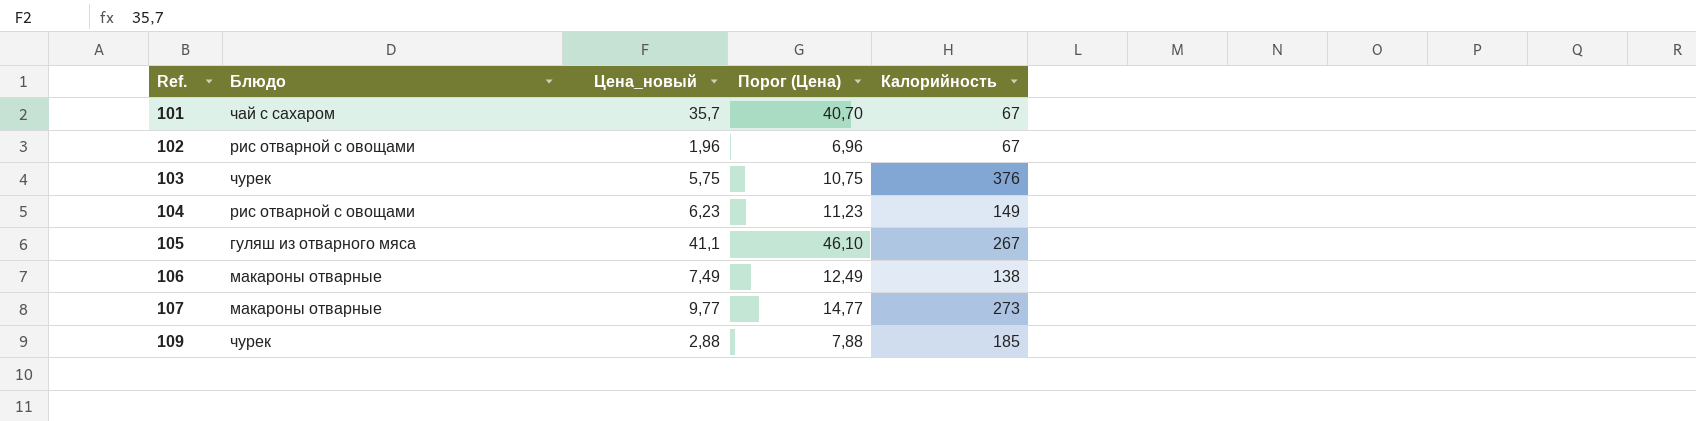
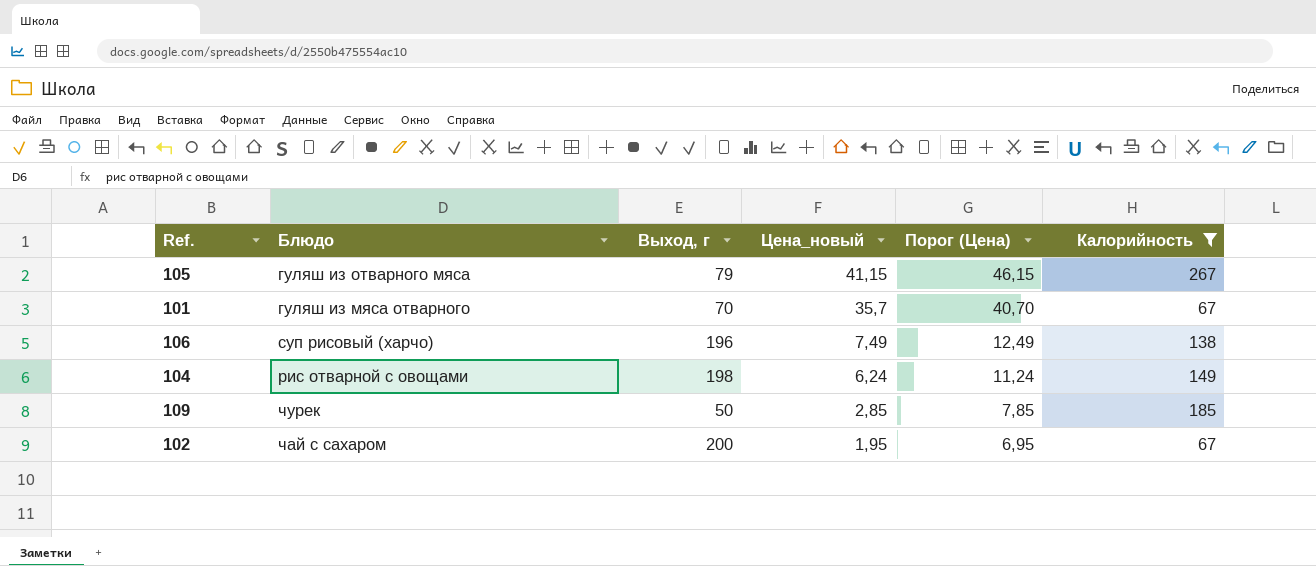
filter: none -> Калорийность <= 267
row order: Ref. ascending -> Цена_новый descending
column Выход, г | position: none -> 3
105 | Цена_новый: 41,1 -> 41,15
105 | Порог (Цена): 46,10 -> 46,15
101 | Блюдо: чай с сахаром -> гуляш из мяса отварного
106 | Блюдо: макароны отварные -> суп рисовый (харчо)
104 | Цена_новый: 6,23 -> 6,24
104 | Порог (Цена): 11,23 -> 11,24
109 | Цена_новый: 2,88 -> 2,85
109 | Порог (Цена): 7,88 -> 7,85
102 | Блюдо: рис отварной с овощами -> чай с сахаром
102 | Цена_новый: 1,96 -> 1,95
102 | Порог (Цена): 6,96 -> 6,95

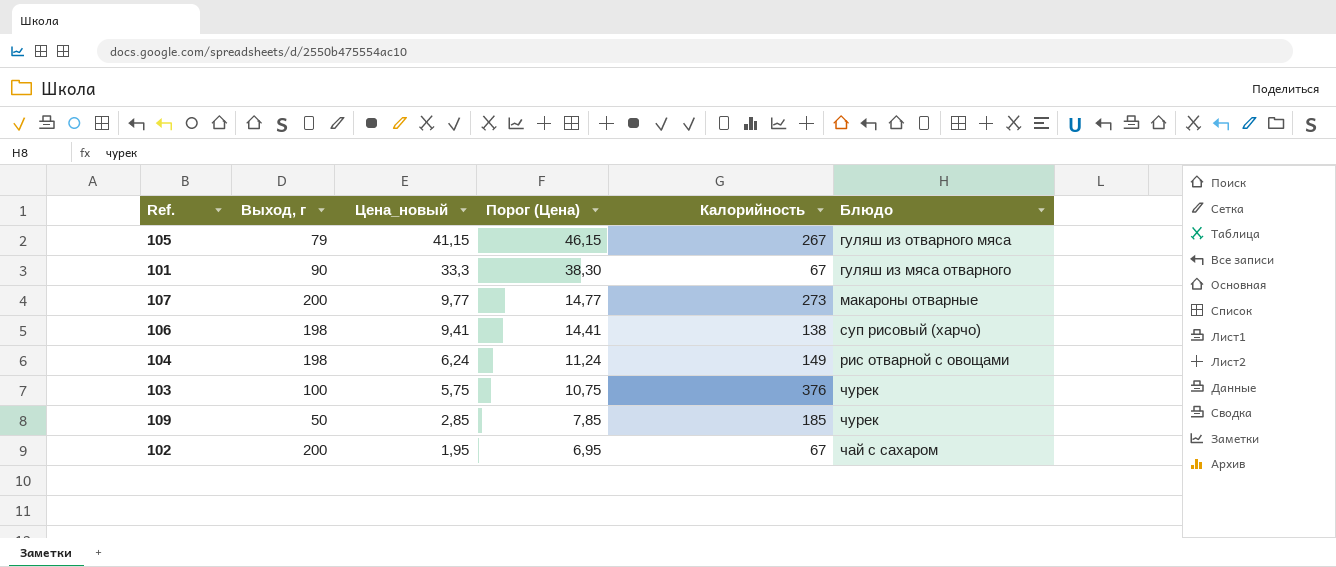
filter: Калорийность <= 267 -> none
column Блюдо | position: 2 -> 6
101 | Выход, г: 70 -> 90
101 | Цена_новый: 35,7 -> 33,3
101 | Порог (Цена): 40,70 -> 38,30
106 | Выход, г: 196 -> 198
106 | Цена_новый: 7,49 -> 9,41
106 | Порог (Цена): 12,49 -> 14,41

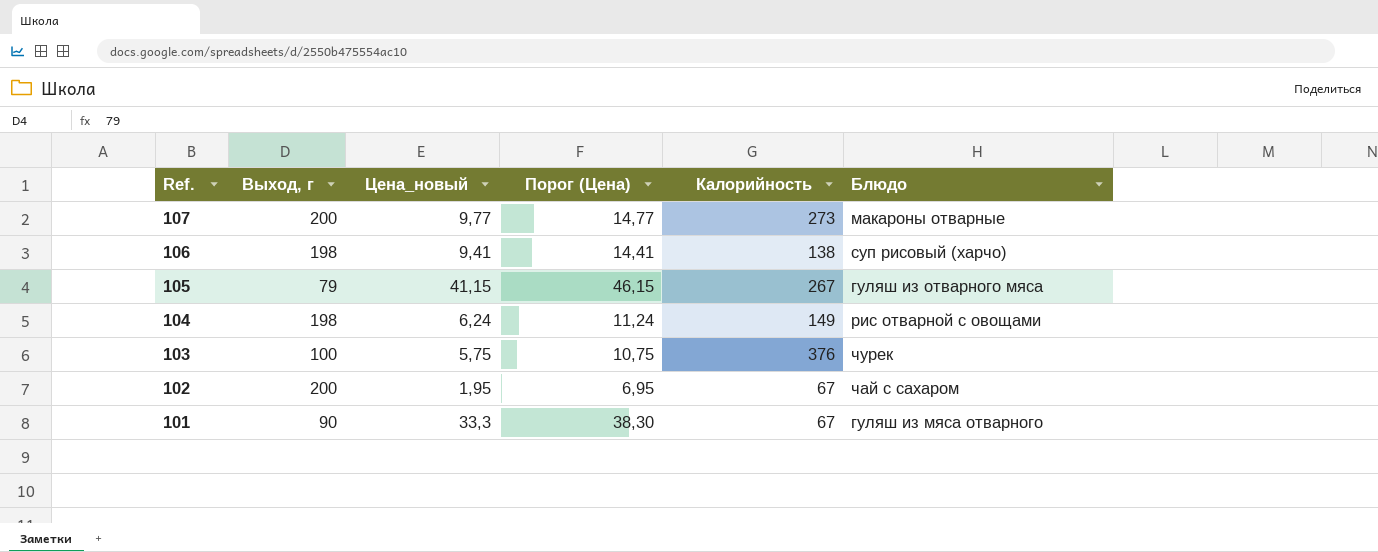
row order: Цена_новый descending -> Ref. descending
row 109: 50 | 2,85 | 7,85 | 185 | чурек -> none

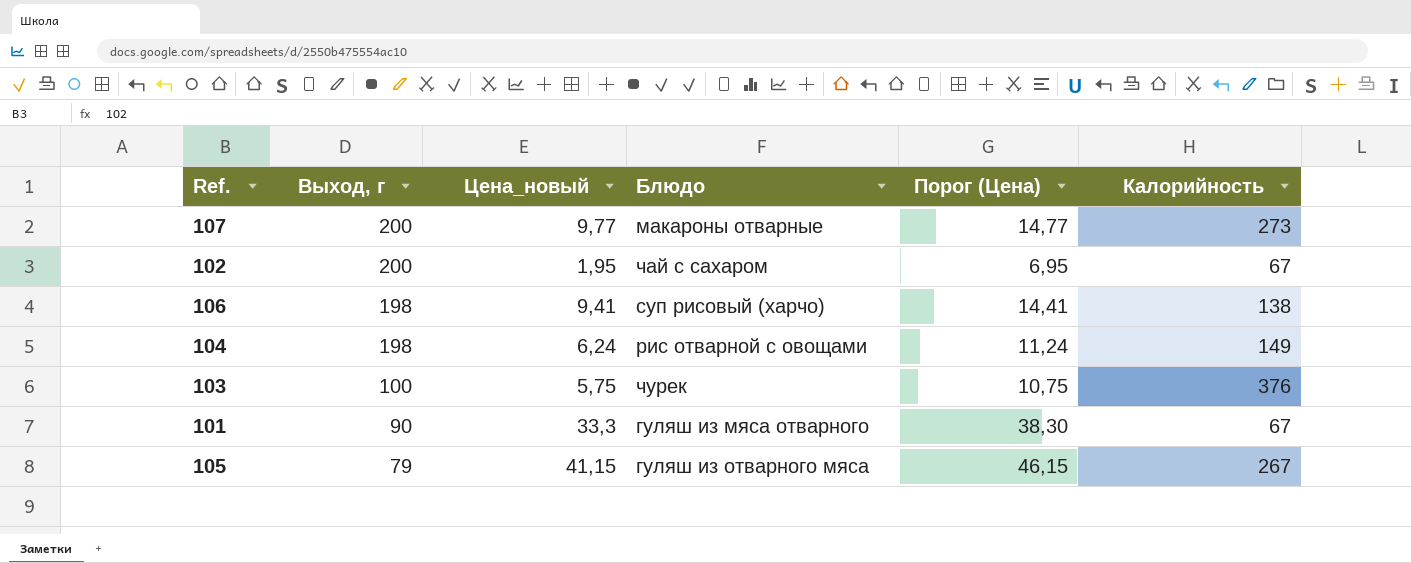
row order: Ref. descending -> Выход, г descending
column Блюдо | position: 6 -> 4

